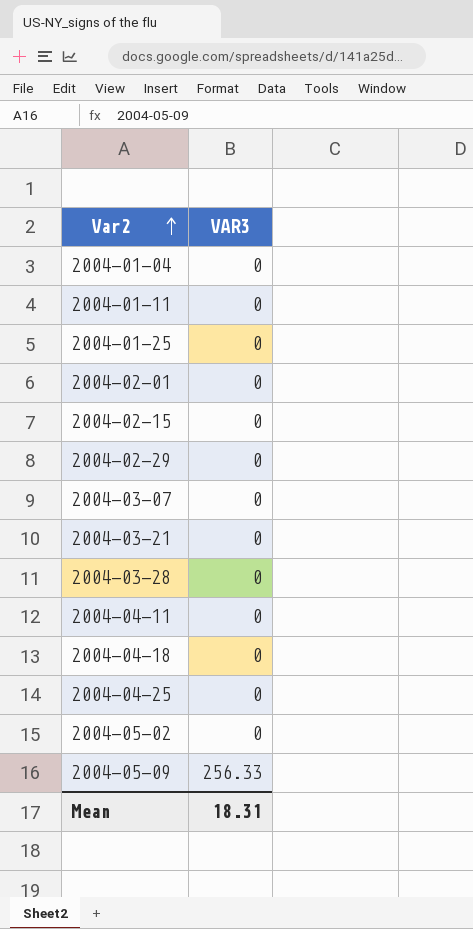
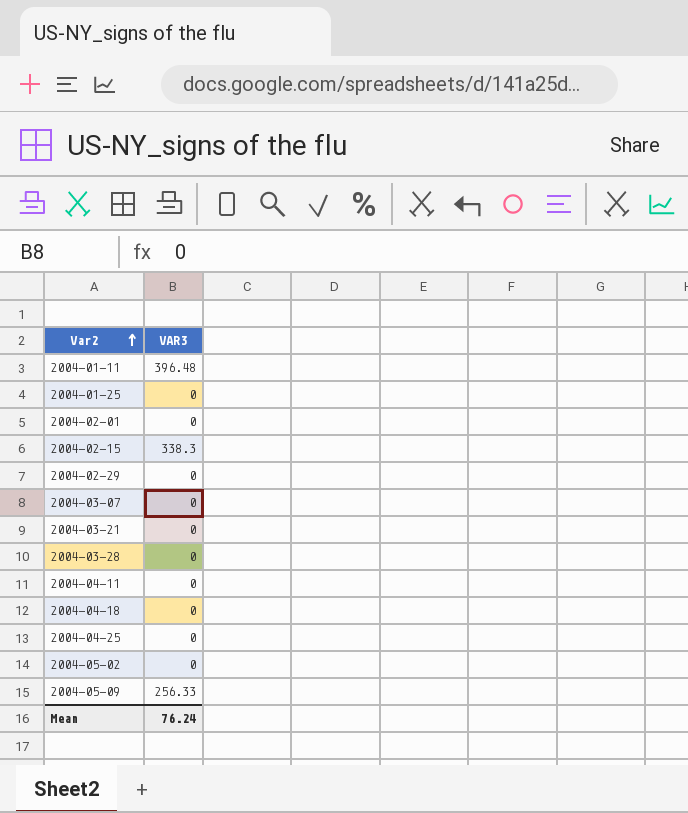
row 2004-01-04: 0 -> none
2004-01-11 | VAR3: 0 -> 396.48
2004-02-15 | VAR3: 0 -> 338.3
Mean | VAR3: 18.31 -> 76.24

